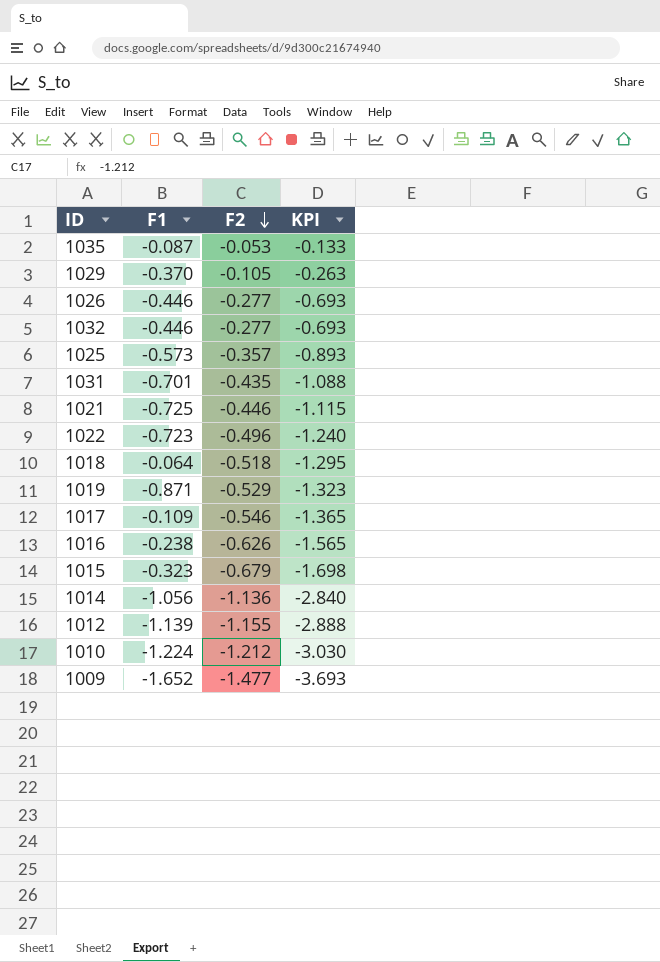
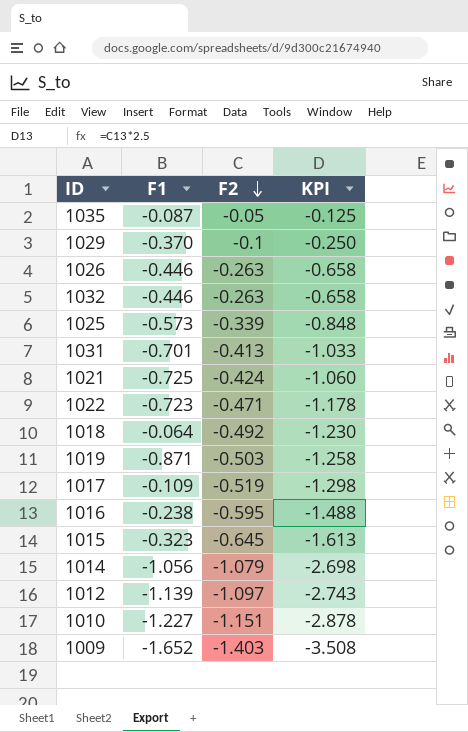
1035 | F2: -0.053 -> -0.05
1035 | KPI: -0.133 -> -0.125
1029 | F2: -0.105 -> -0.1
1029 | KPI: -0.263 -> -0.250
1026 | F2: -0.277 -> -0.263
1026 | KPI: -0.693 -> -0.658
1032 | F2: -0.277 -> -0.263
1032 | KPI: -0.693 -> -0.658
1025 | F2: -0.357 -> -0.339
1025 | KPI: -0.893 -> -0.848
1031 | F2: -0.435 -> -0.413
1031 | KPI: -1.088 -> -1.033
1021 | F2: -0.446 -> -0.424
1021 | KPI: -1.115 -> -1.060
1022 | F2: -0.496 -> -0.471
1022 | KPI: -1.240 -> -1.178
1018 | F2: -0.518 -> -0.492
1018 | KPI: -1.295 -> -1.230
1019 | F2: -0.529 -> -0.503
1019 | KPI: -1.323 -> -1.258
1017 | F2: -0.546 -> -0.519
1017 | KPI: -1.365 -> -1.298
1016 | F2: -0.626 -> -0.595
1016 | KPI: -1.565 -> -1.488
1015 | F2: -0.679 -> -0.645
1015 | KPI: -1.698 -> -1.613
1014 | F2: -1.136 -> -1.079
1014 | KPI: -2.840 -> -2.698
1012 | F2: -1.155 -> -1.097
1012 | KPI: -2.888 -> -2.743
1010 | F1: -1.224 -> -1.227
1010 | F2: -1.212 -> -1.151
1010 | KPI: -3.030 -> -2.878
1009 | F2: -1.477 -> -1.403
1009 | KPI: -3.693 -> -3.508

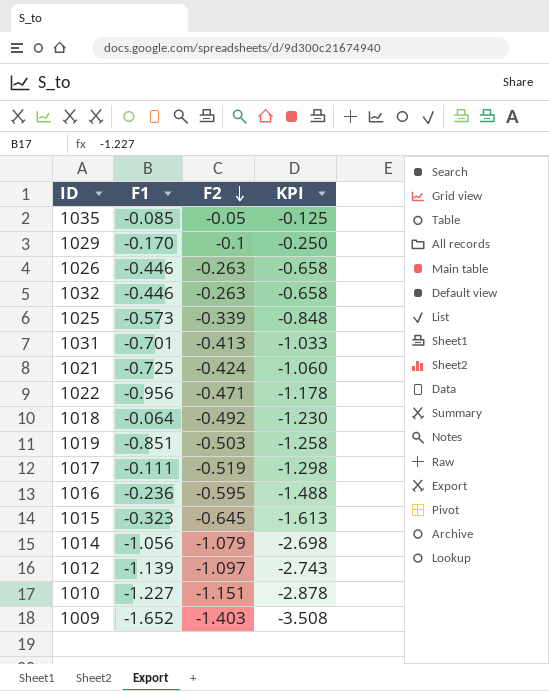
1035 | F1: -0.087 -> -0.085
1029 | F1: -0.370 -> -0.170
1022 | F1: -0.723 -> -0.956
1019 | F1: -0.871 -> -0.851
1017 | F1: -0.109 -> -0.111
1016 | F1: -0.238 -> -0.236

